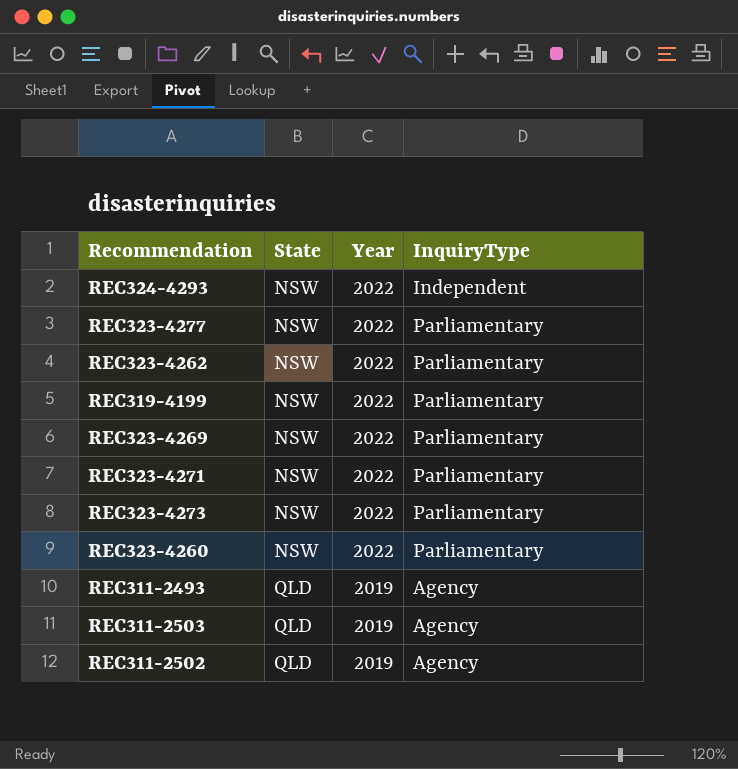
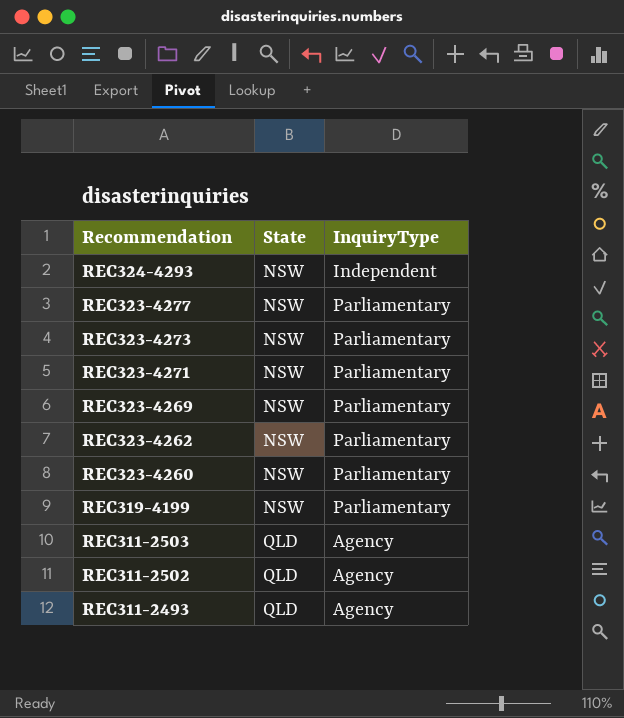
row order: State ascending -> Recommendation descending
column Year | position: 3 -> none

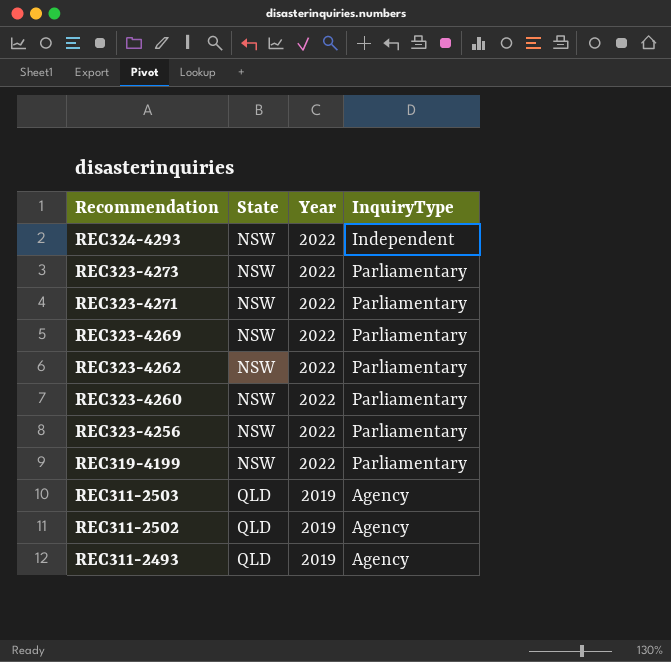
column Year | position: none -> 3
row REC323-4277: NSW | Parliamentary -> none
row REC323-4256: none -> NSW | 2022 | Parliamentary

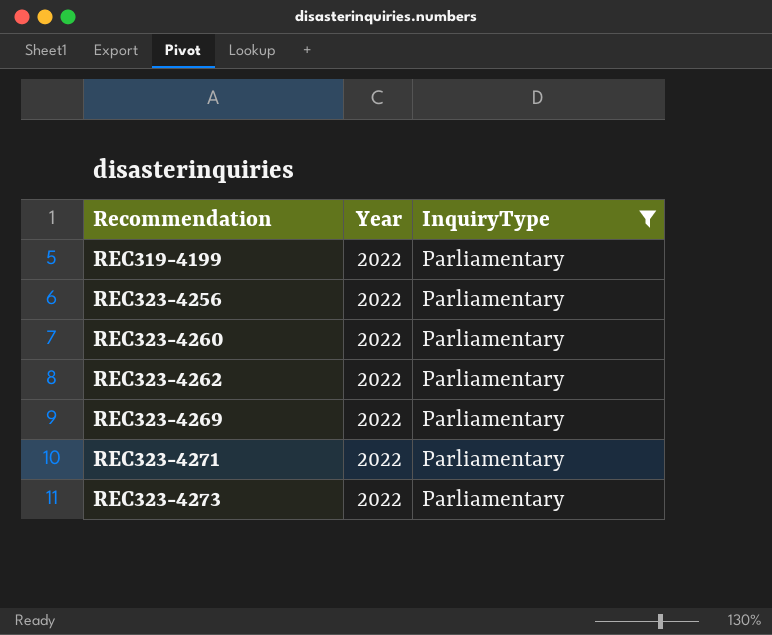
filter: none -> InquiryType = Parliamentary
row order: Recommendation descending -> Recommendation ascending
column State | position: 2 -> none

